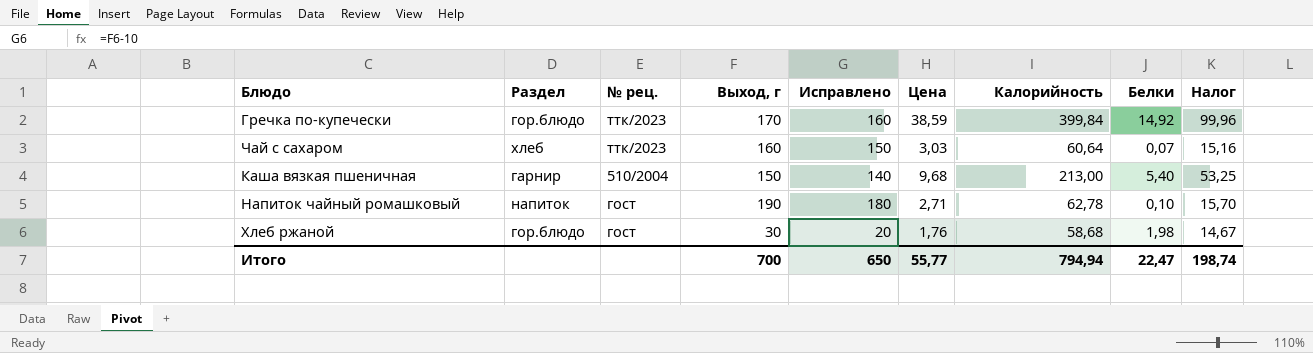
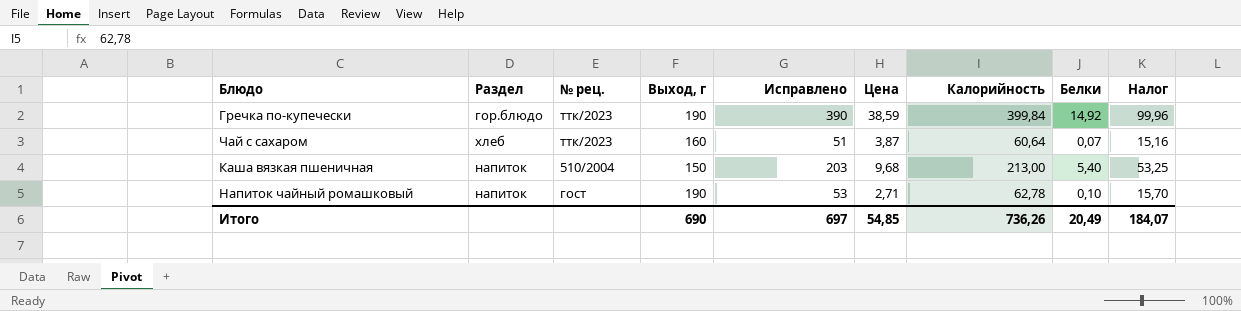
column Исправлено | formula: [Выход, г] - 10 -> [Калорийность] - 10
row Хлеб ржаной: гор.блюдо | гост | 30 | 20 | 1,76 | 58,68 | 1,98 | 14,67 -> none
Гречка по-купечески | Выход, г: 170 -> 190
Чай с сахаром | Цена: 3,03 -> 3,87
Каша вязкая пшеничная | Раздел: гарнир -> напиток
Итого | Выход, г: 700 -> 690
Итого | Исправлено: 650 -> 697
Итого | Цена: 55,77 -> 54,85
Итого | Калорийность: 794,94 -> 736,26
Итого | Белки: 22,47 -> 20,49
Итого | Налог: 198,74 -> 184,07

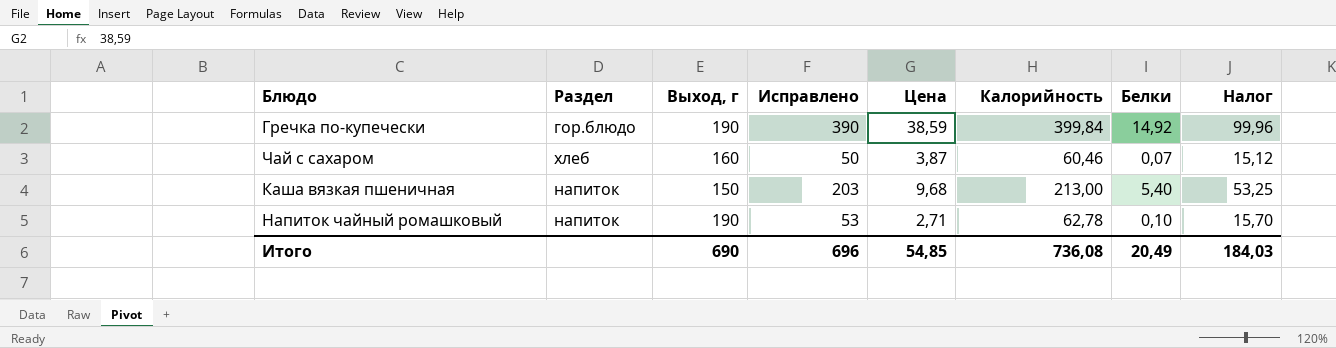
column № рец. | position: 3 -> none
Чай с сахаром | Исправлено: 51 -> 50
Чай с сахаром | Калорийность: 60,64 -> 60,46
Чай с сахаром | Налог: 15,16 -> 15,12
Итого | Исправлено: 697 -> 696
Итого | Калорийность: 736,26 -> 736,08
Итого | Налог: 184,07 -> 184,03

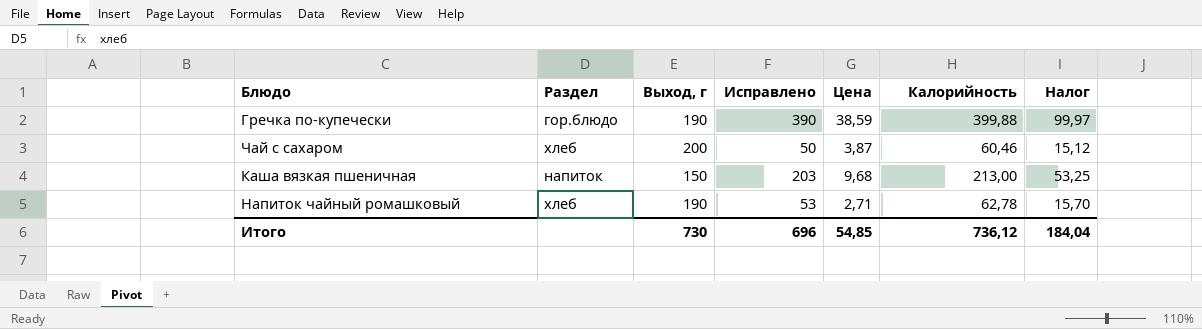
column Белки | position: 7 -> none
Гречка по-купечески | Калорийность: 399,84 -> 399,88
Гречка по-купечески | Налог: 99,96 -> 99,97
Чай с сахаром | Выход, г: 160 -> 200
Напиток чайный ромашковый | Раздел: напиток -> хлеб
Итого | Выход, г: 690 -> 730
Итого | Калорийность: 736,08 -> 736,12
Итого | Налог: 184,03 -> 184,04

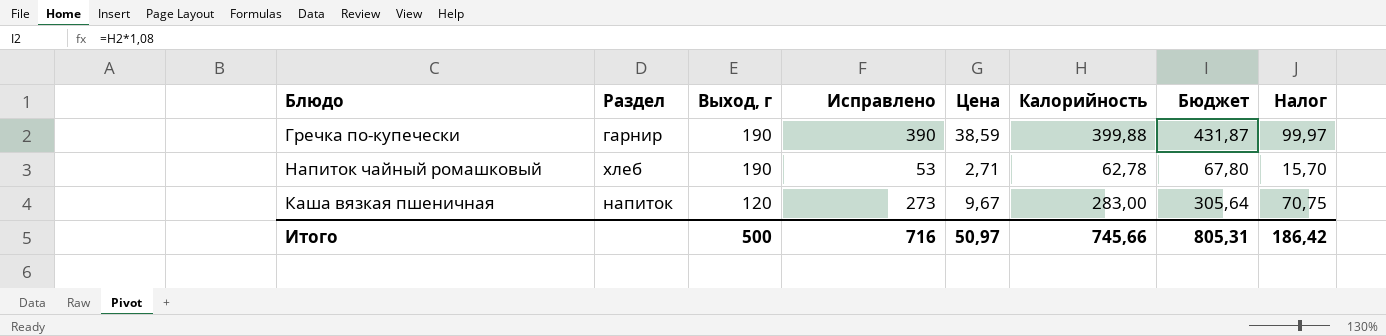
row order: none -> Выход, г descending
column Бюджет | formula: none -> [Калорийность] * 1,08
row Чай с сахаром: хлеб | 200 | 50 | 3,87 | 60,46 | 15,12 -> none
Гречка по-купечески | Раздел: гор.блюдо -> гарнир
Каша вязкая пшеничная | Выход, г: 150 -> 120
Каша вязкая пшеничная | Исправлено: 203 -> 273
Каша вязкая пшеничная | Цена: 9,68 -> 9,67
Каша вязкая пшеничная | Калорийность: 213,00 -> 283,00
Каша вязкая пшеничная | Налог: 53,25 -> 70,75
Итого | Выход, г: 730 -> 500
Итого | Исправлено: 696 -> 716
Итого | Цена: 54,85 -> 50,97
Итого | Калорийность: 736,12 -> 745,66
Итого | Налог: 184,04 -> 186,42

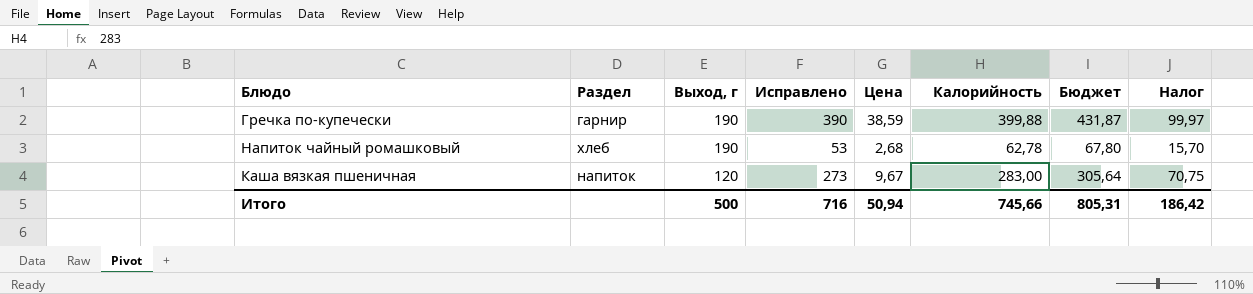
Напиток чайный ромашковый | Цена: 2,71 -> 2,68
Итого | Цена: 50,97 -> 50,94

